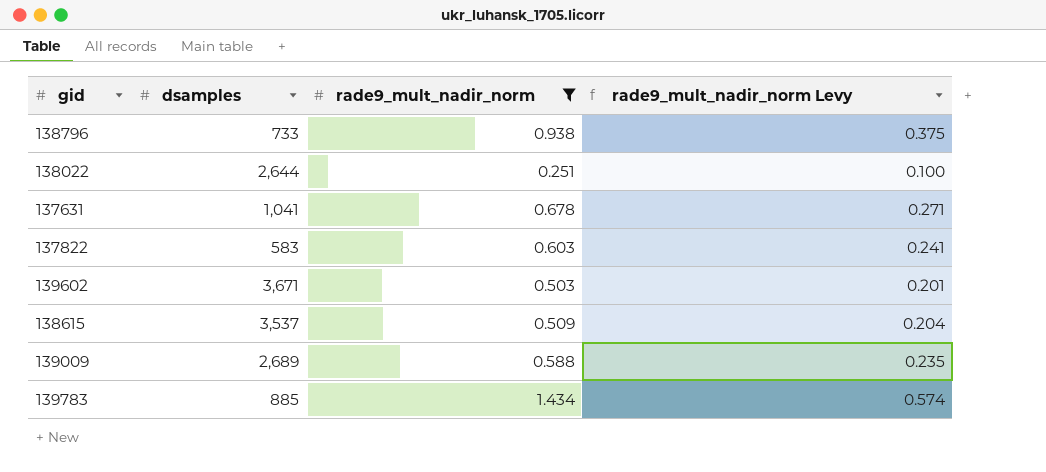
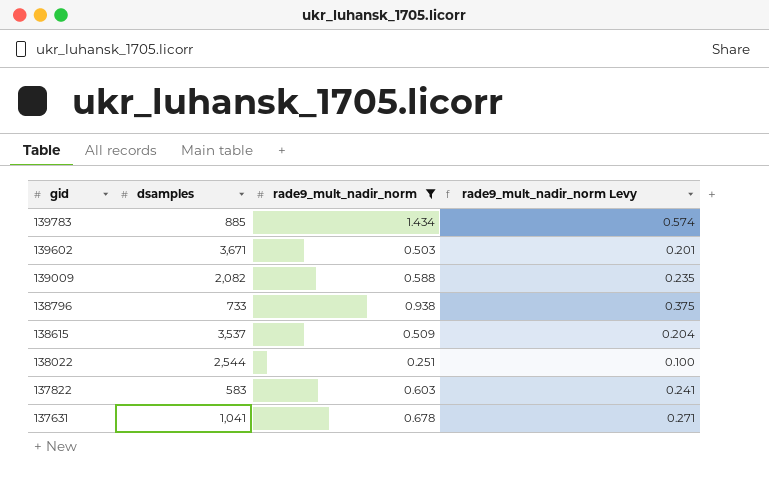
row order: none -> gid descending
139009 | dsamples: 2,689 -> 2,082
138022 | dsamples: 2,644 -> 2,544

